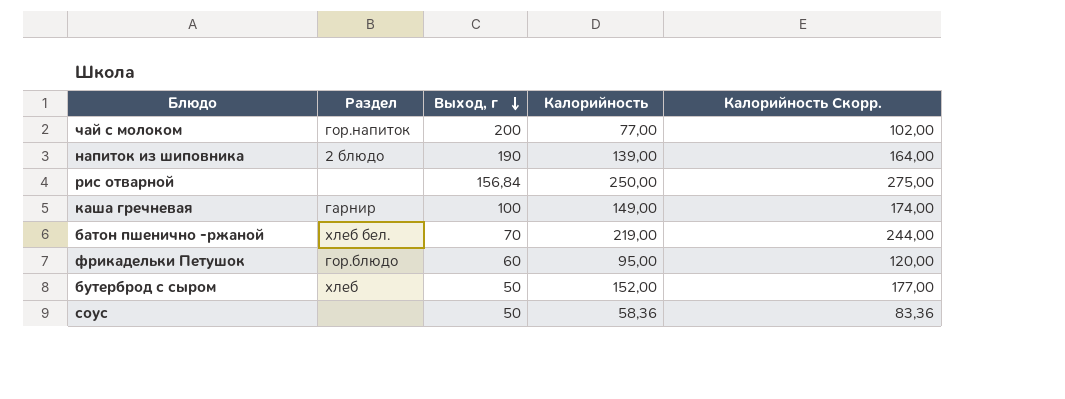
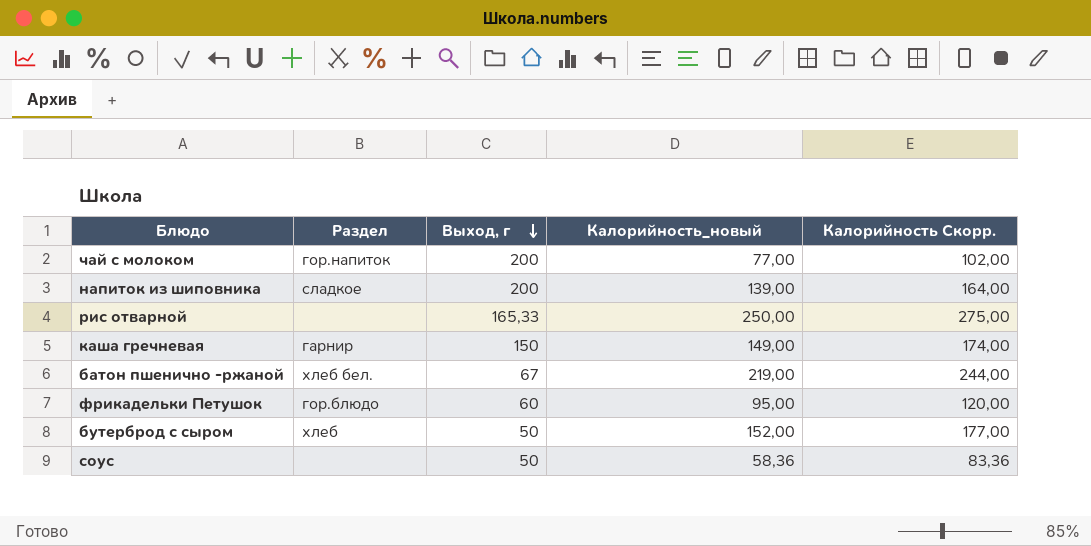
column name: Калорийность -> Калорийность_новый
напиток из шиповника | Раздел: 2 блюдо -> сладкое
напиток из шиповника | Выход, г: 190 -> 200
рис отварной | Выход, г: 156,84 -> 165,33
каша гречневая | Выход, г: 100 -> 150
батон пшенично -ржаной | Выход, г: 70 -> 67

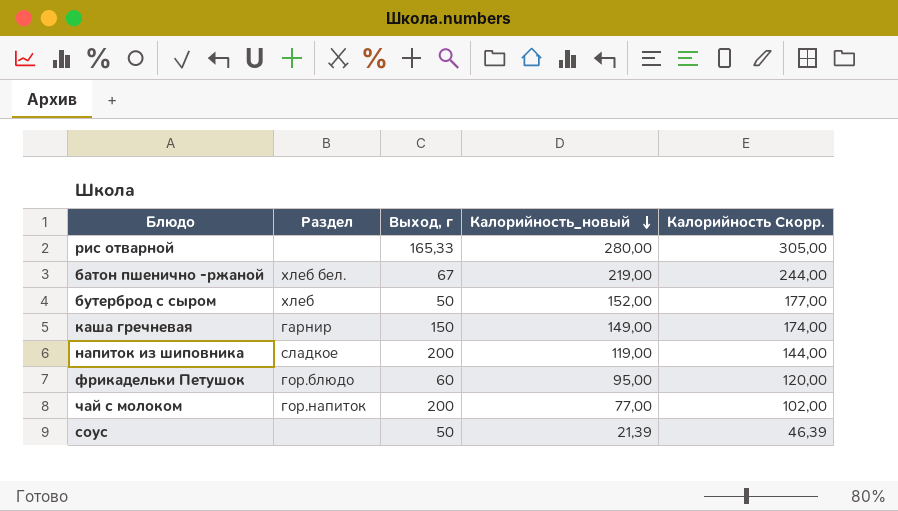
row order: Выход, г descending -> Калорийность_новый descending
рис отварной | Калорийность_новый: 250,00 -> 280,00
рис отварной | Калорийность Скорр.: 275,00 -> 305,00
напиток из шиповника | Калорийность_новый: 139,00 -> 119,00
напиток из шиповника | Калорийность Скорр.: 164,00 -> 144,00
соус | Калорийность_новый: 58,36 -> 21,39
соус | Калорийность Скорр.: 83,36 -> 46,39

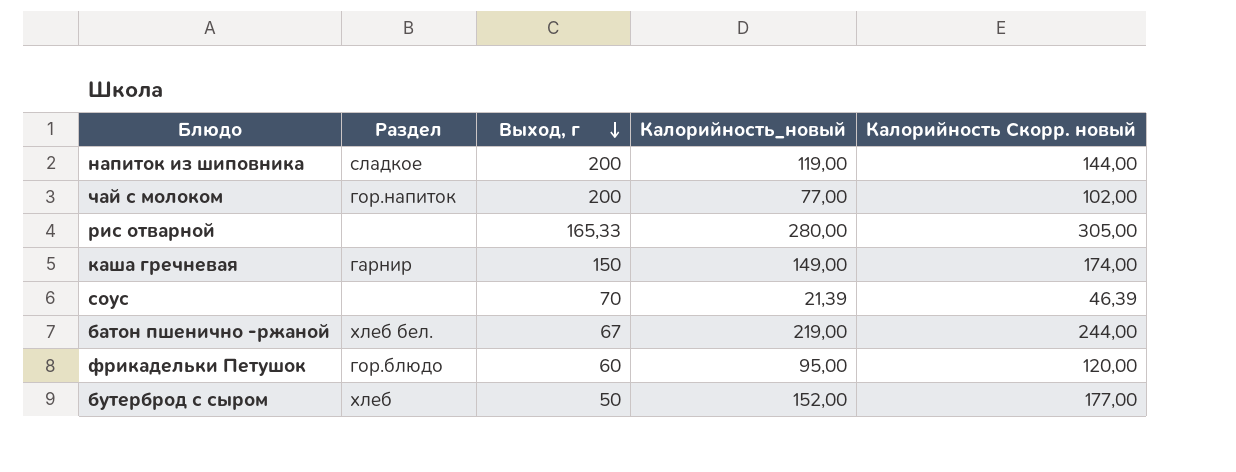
row order: Калорийность_новый descending -> Выход, г descending
column name: Калорийность Скорр. -> Калорийность Скорр. новый
соус | Выход, г: 50 -> 70

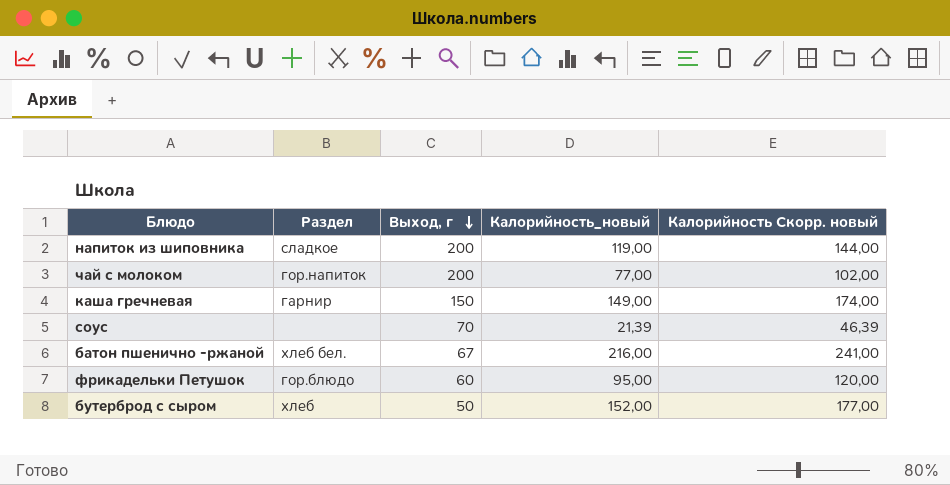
row рис отварной: none | 165,33 | 280,00 | 305,00 -> none
батон пшенично -ржаной | Калорийность_новый: 219,00 -> 216,00
батон пшенично -ржаной | Калорийность Скорр. новый: 244,00 -> 241,00

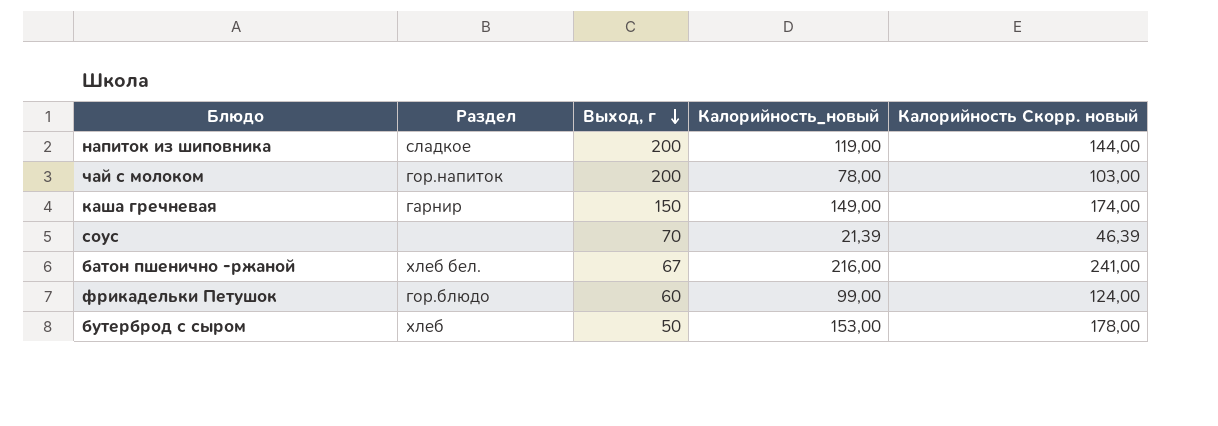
чай с молоком | Калорийность_новый: 77,00 -> 78,00
чай с молоком | Калорийность Скорр. новый: 102,00 -> 103,00
фрикадельки Петушок | Калорийность_новый: 95,00 -> 99,00
фрикадельки Петушок | Калорийность Скорр. новый: 120,00 -> 124,00
бутерброд с сыром | Калорийность_новый: 152,00 -> 153,00
бутерброд с сыром | Калорийность Скорр. новый: 177,00 -> 178,00

